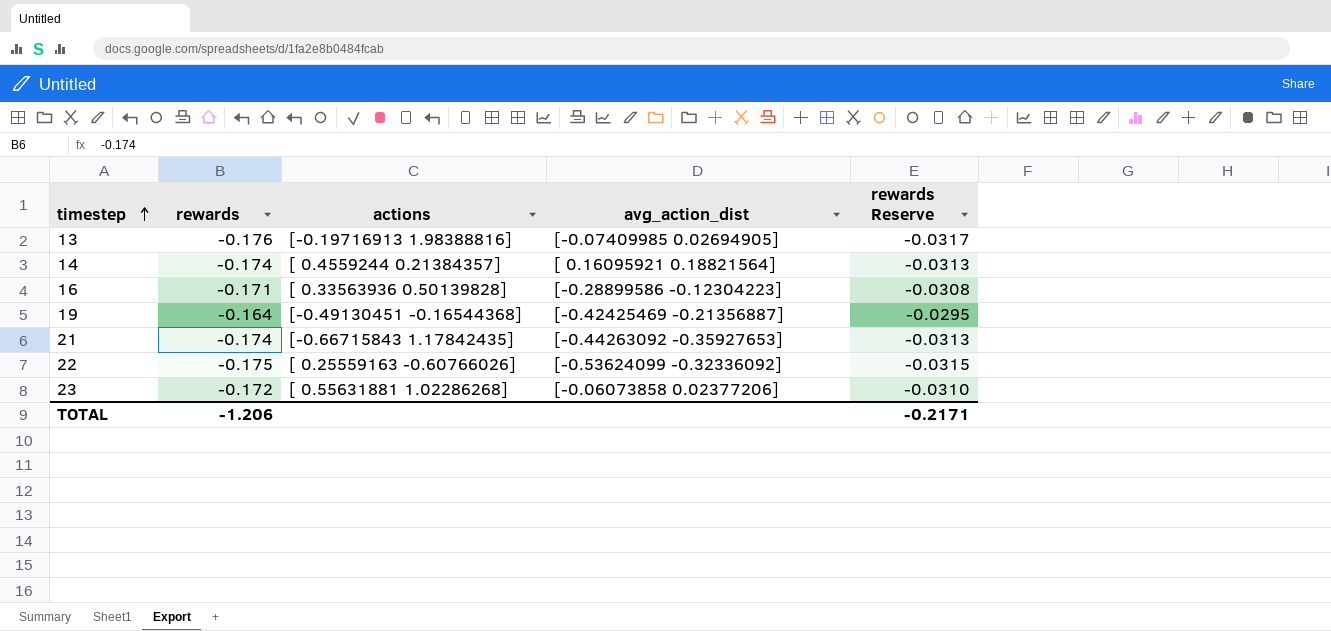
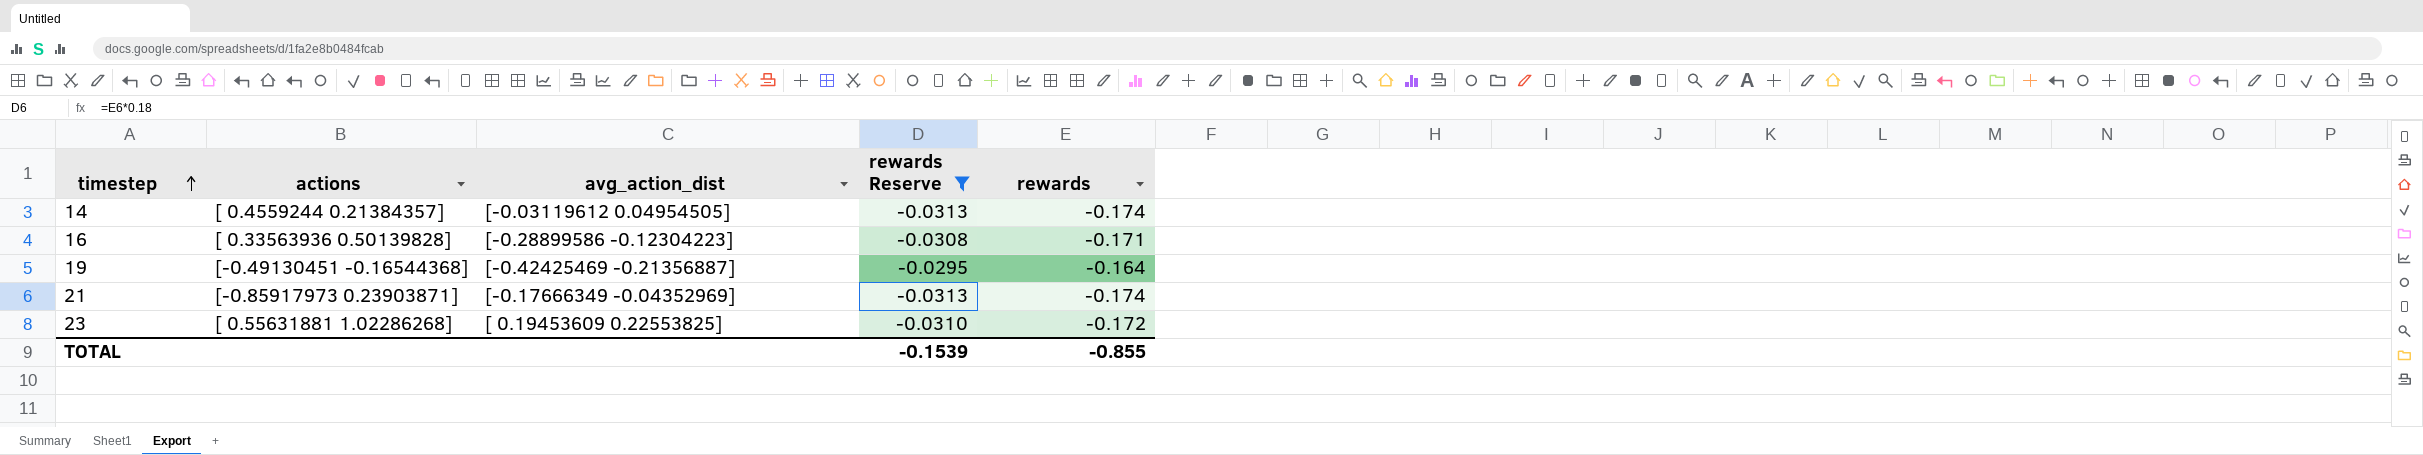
filter: none -> rewards Reserve >= -0.0313
column rewards | position: 2 -> 5
14 | avg_action_dist: [ 0.16095921 0.18821564] -> [-0.03119612 0.04954505]
21 | actions: [-0.66715843 1.17842435] -> [-0.85917973 0.23903871]
21 | avg_action_dist: [-0.44263092 -0.35927653] -> [-0.17666349 -0.04352969]
23 | avg_action_dist: [-0.06073858 0.02377206] -> [ 0.19453609 0.22553825]
TOTAL | rewards Reserve: -0.2171 -> -0.1539
TOTAL | rewards: -1.206 -> -0.855

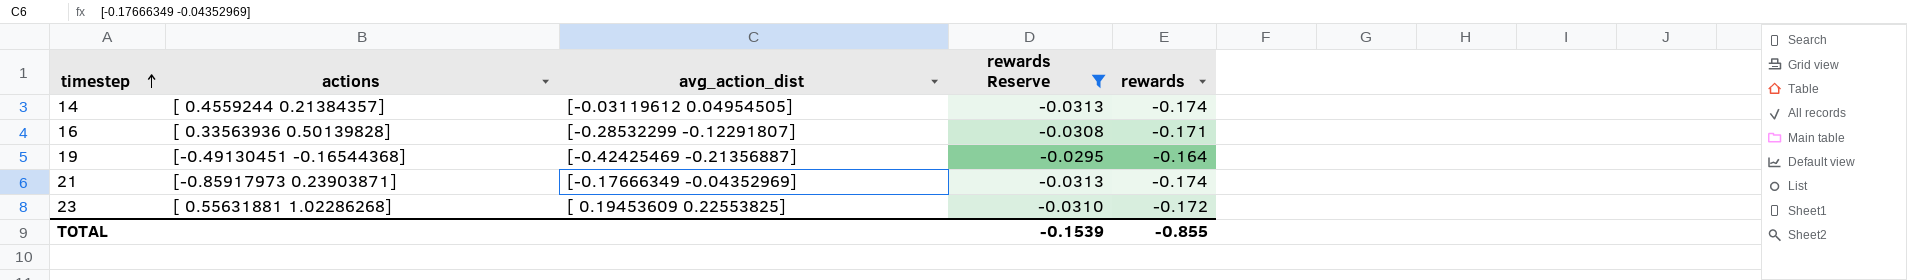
16 | avg_action_dist: [-0.28899586 -0.12304223] -> [-0.28532299 -0.12291807]

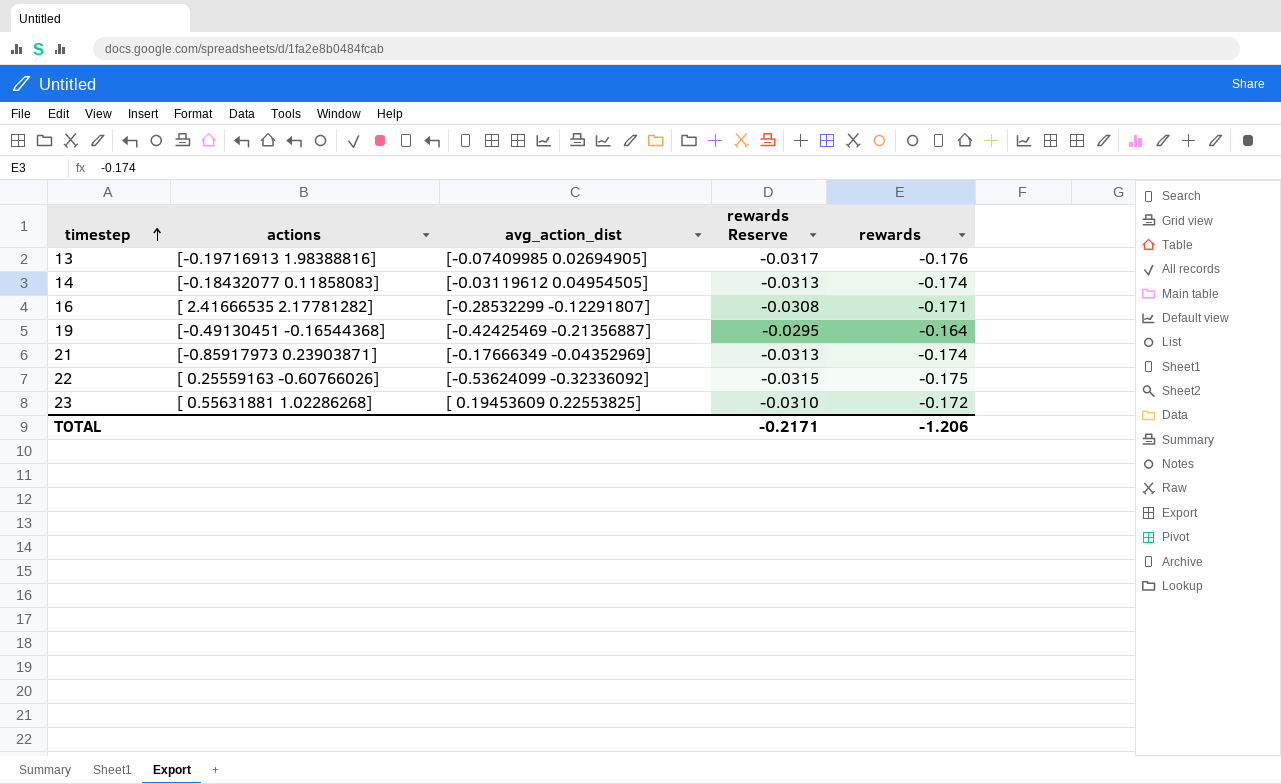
filter: rewards Reserve >= -0.0313 -> none
14 | actions: [ 0.4559244 0.21384357] -> [-0.18432077 0.11858083]
16 | actions: [ 0.33563936 0.50139828] -> [ 2.41666535 2.17781282]
TOTAL | rewards Reserve: -0.1539 -> -0.2171
TOTAL | rewards: -0.855 -> -1.206

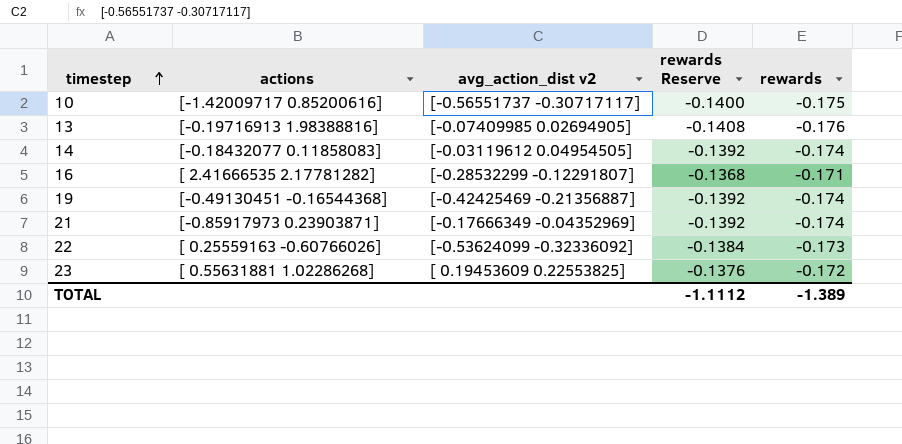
column name: avg_action_dist -> avg_action_dist v2
column rewards Reserve | formula: [rewards] * 0.18 -> [rewards] * 0.8
row 10: none -> [-1.42009717 0.85200616] | [-0.56551737 -0.30717117] | -0.1400 | -0.175
19 | rewards: -0.164 -> -0.174
22 | rewards: -0.175 -> -0.173
TOTAL | rewards Reserve: -0.2171 -> -1.1112
TOTAL | rewards: -1.206 -> -1.389

